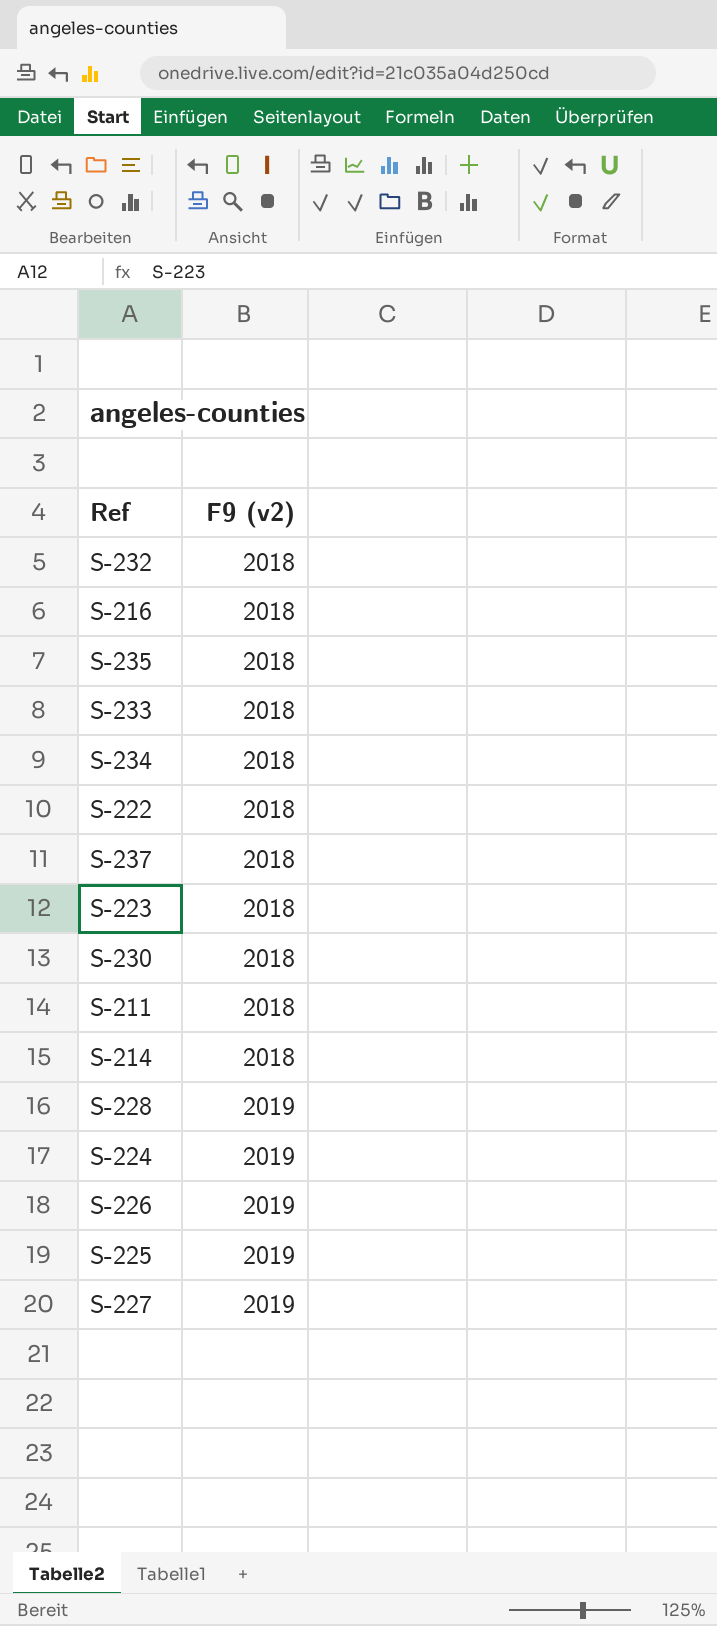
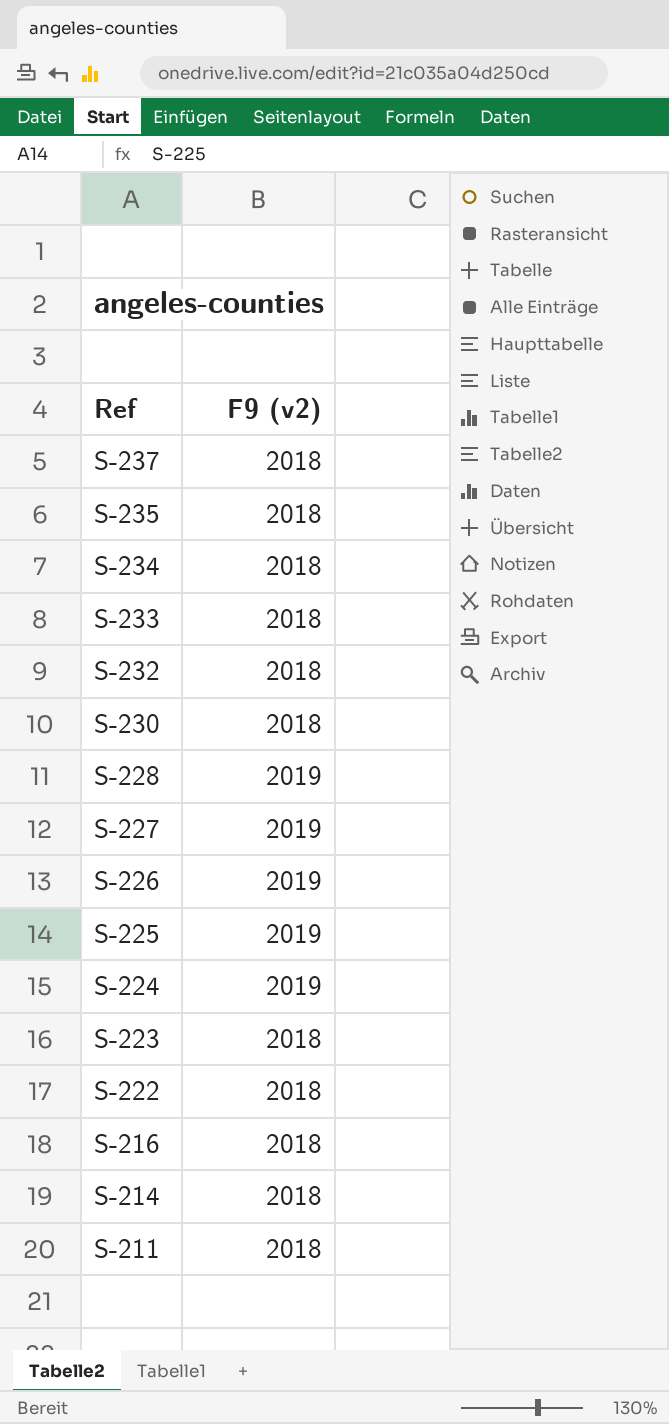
row order: F9 (v2) ascending -> Ref descending

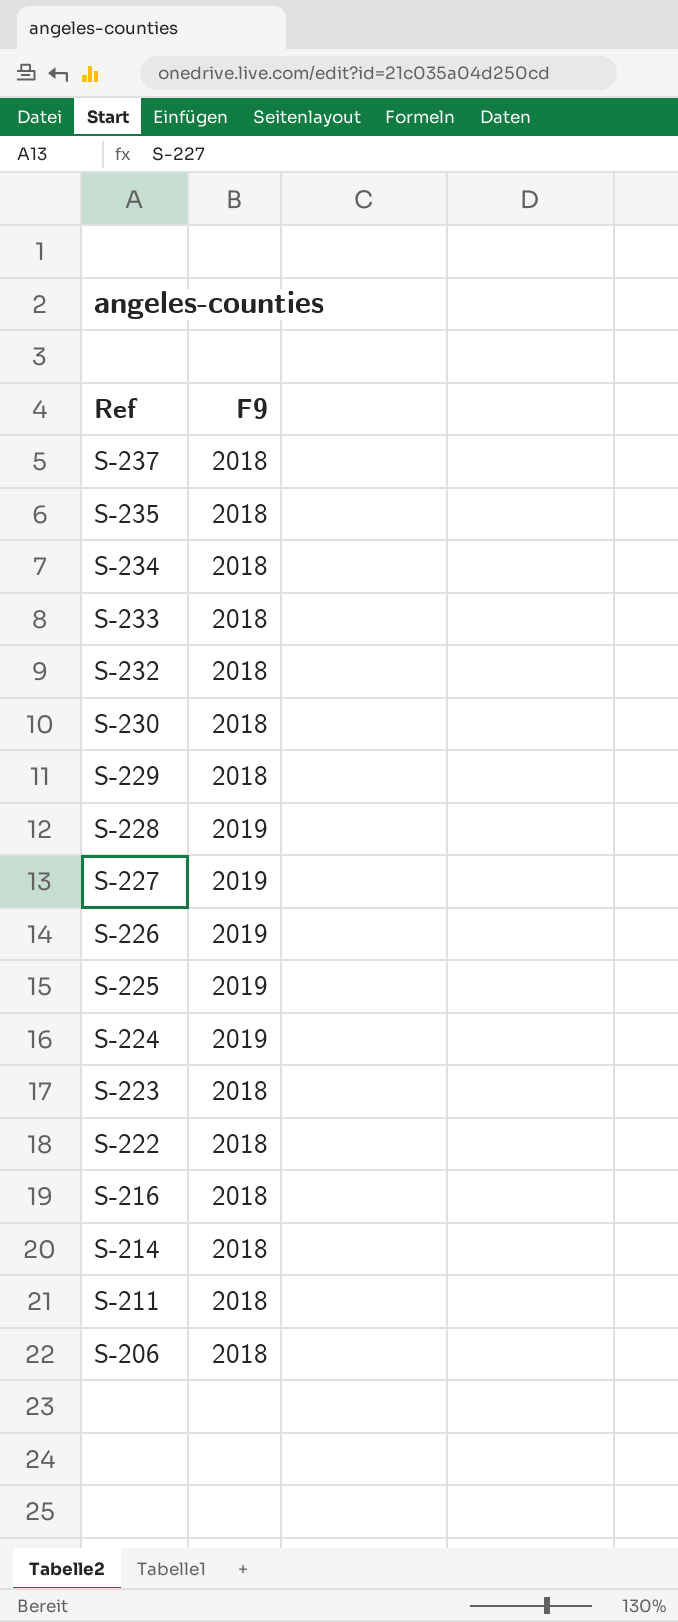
column name: F9 (v2) -> F9
row S-229: none -> 2018
row S-206: none -> 2018

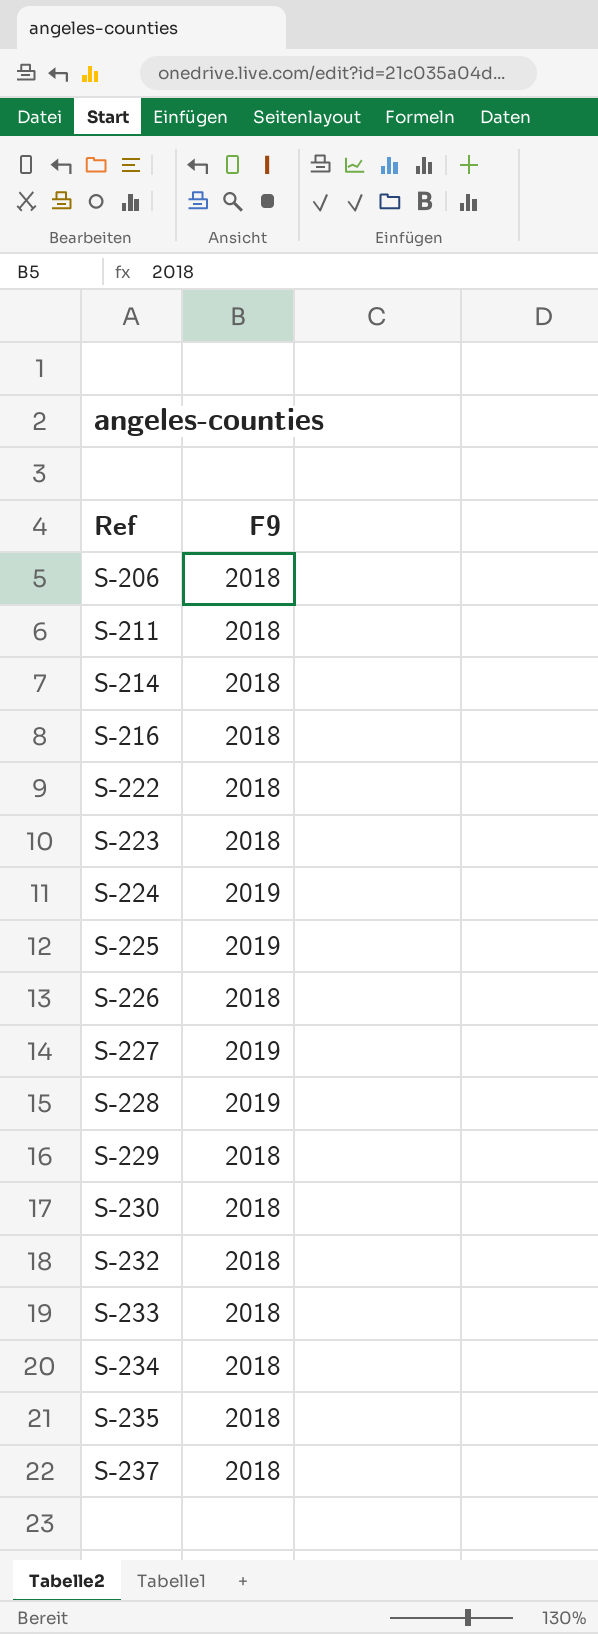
row order: Ref descending -> Ref ascending
S-226 | F9: 2019 -> 2018

